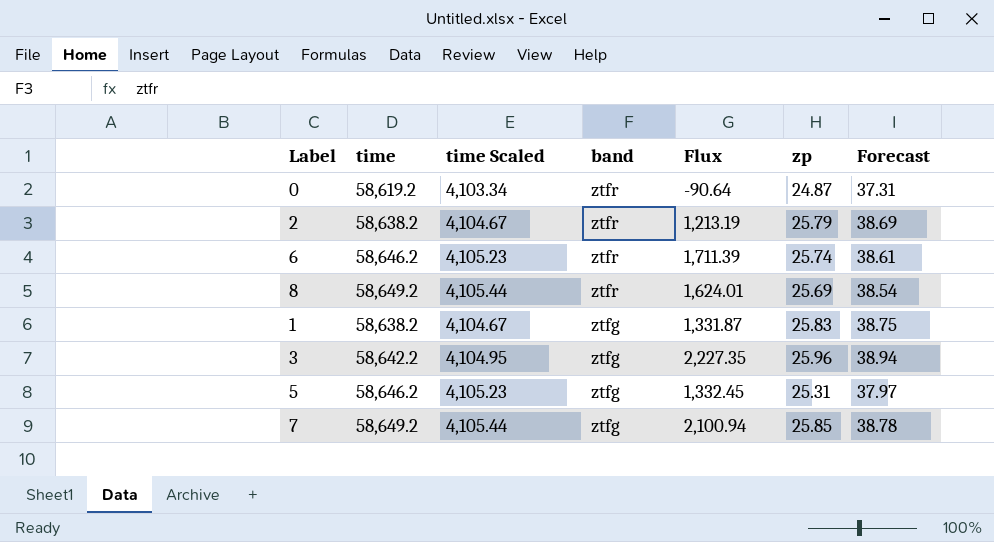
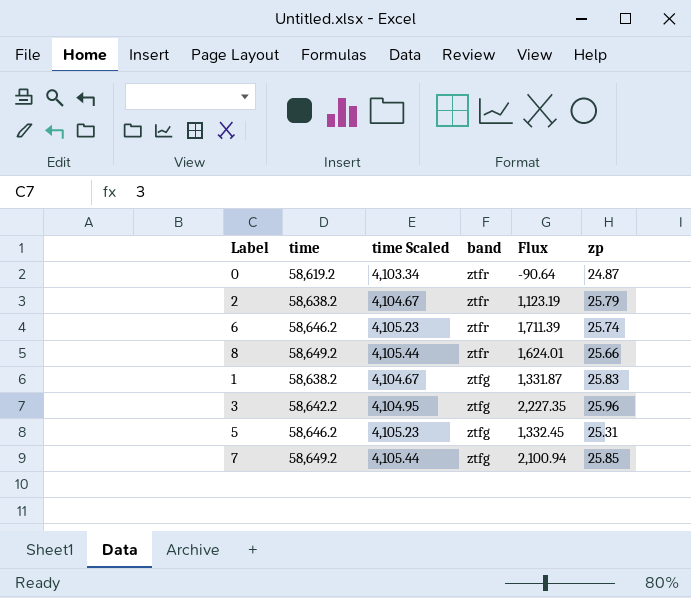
column Forecast | formula: [zp] * 1.5 -> none
2 | Flux: 1,213.19 -> 1,123.19
8 | zp: 25.69 -> 25.66

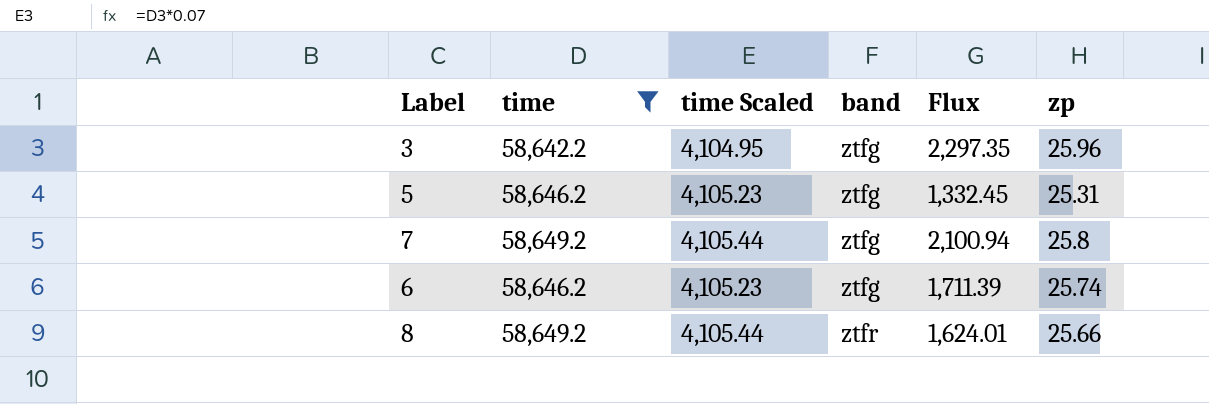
filter: none -> time >= 58,642.2
row order: band descending -> band ascending
3 | Flux: 2,227.35 -> 2,297.35
7 | zp: 25.85 -> 25.8
6 | band: ztfr -> ztfg

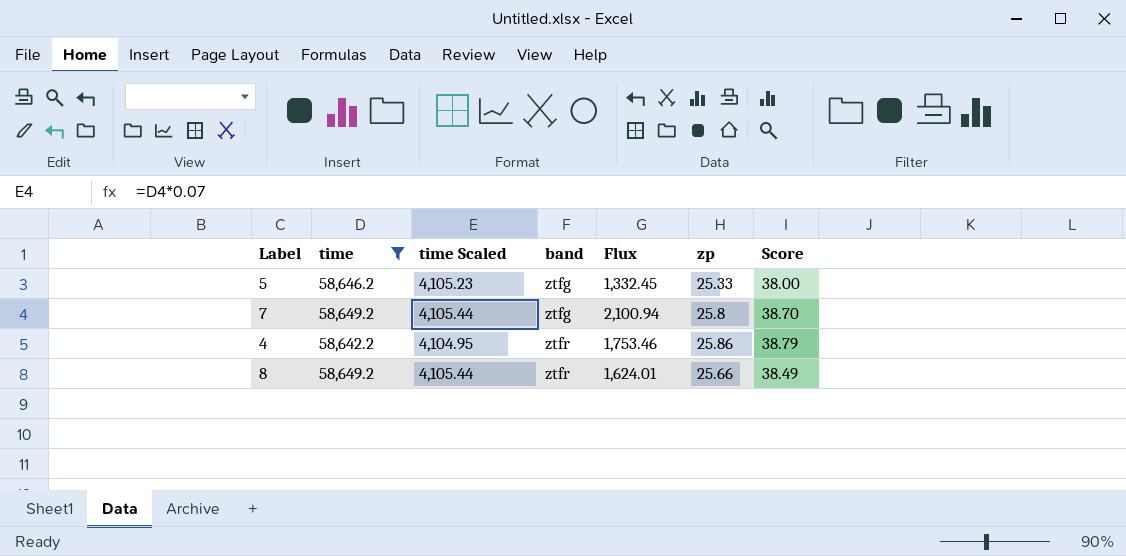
column Score | formula: none -> [zp] * 1.5
row 3: 58,642.2 | 4,104.95 | ztfg | 2,297.35 | 25.96 -> none
row 6: 58,646.2 | 4,105.23 | ztfg | 1,711.39 | 25.74 -> none
5 | zp: 25.31 -> 25.33
row 4: none -> 58,642.2 | 4,104.95 | ztfr | 1,753.46 | 25.86 | 38.79

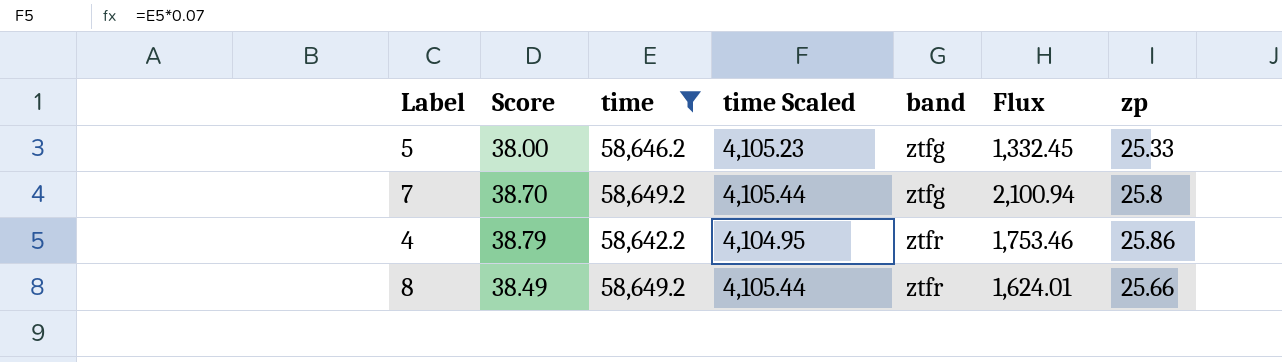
column Score | position: 7 -> 2

